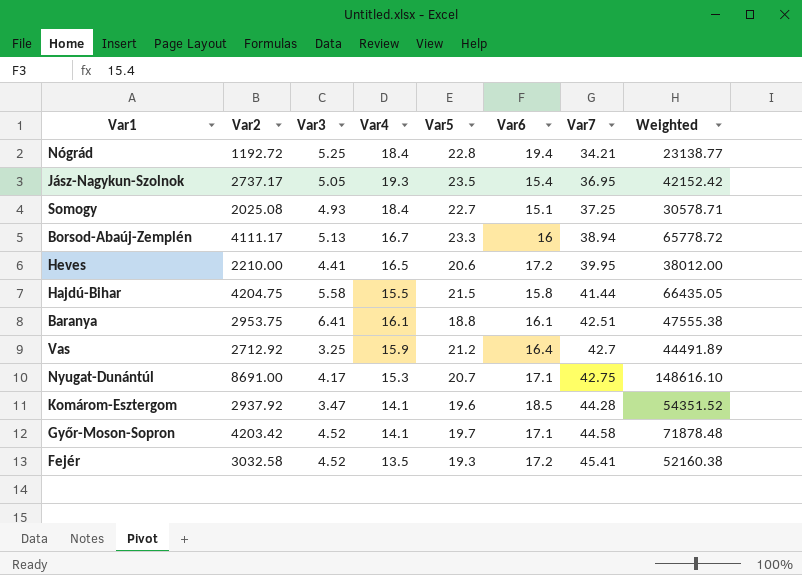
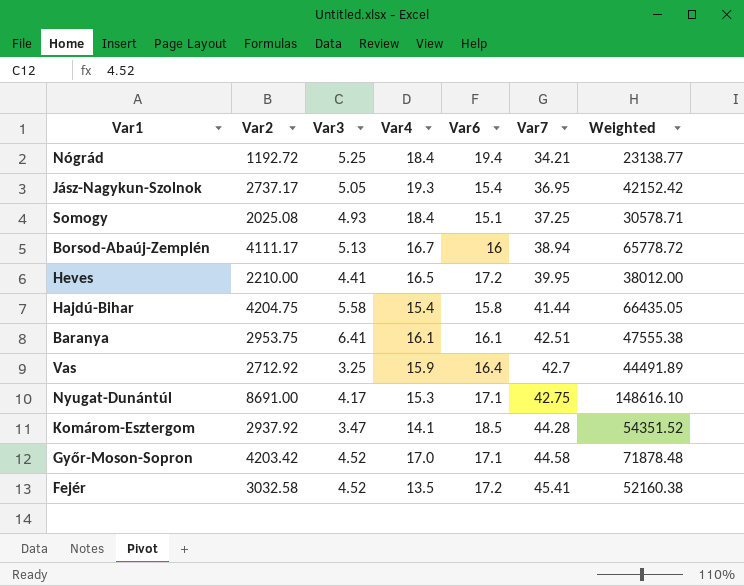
column Var5 | position: 5 -> none
Hajdú-Bihar | Var4: 15.5 -> 15.4
Győr-Moson-Sopron | Var4: 14.1 -> 17.0

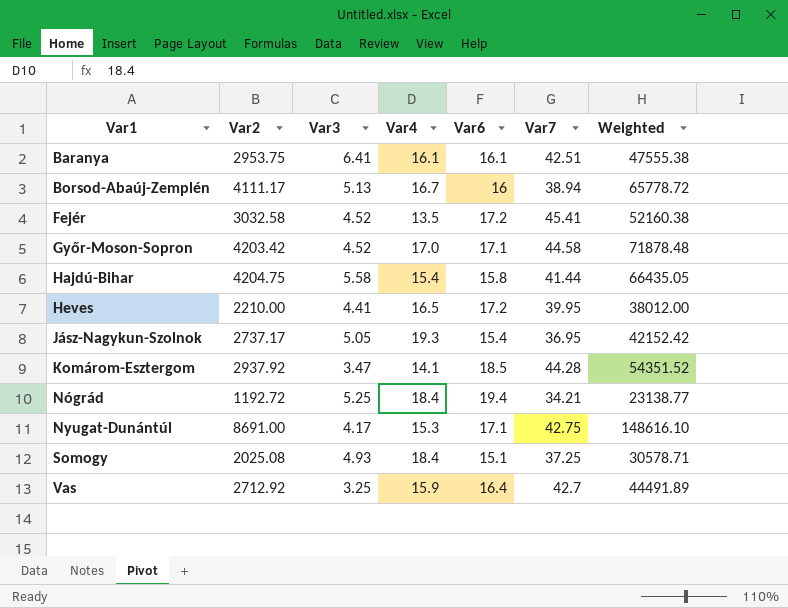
row order: Var7 ascending -> Var1 ascending

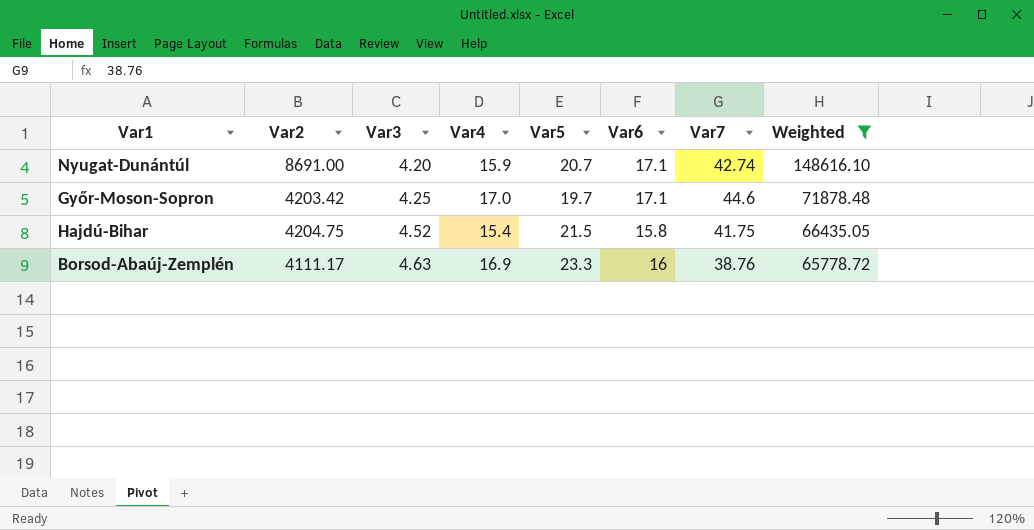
filter: none -> Weighted >= 65778.72
row order: Var1 ascending -> Var3 ascending
column Var5 | position: none -> 5
Nyugat-Dunántúl | Var3: 4.17 -> 4.20
Nyugat-Dunántúl | Var4: 15.3 -> 15.9
Nyugat-Dunántúl | Var7: 42.75 -> 42.74
Győr-Moson-Sopron | Var3: 4.52 -> 4.25
Győr-Moson-Sopron | Var7: 44.58 -> 44.6
Hajdú-Bihar | Var3: 5.58 -> 4.52
Hajdú-Bihar | Var7: 41.44 -> 41.75
Borsod-Abaúj-Zemplén | Var3: 5.13 -> 4.63
Borsod-Abaúj-Zemplén | Var4: 16.7 -> 16.9
Borsod-Abaúj-Zemplén | Var7: 38.94 -> 38.76

